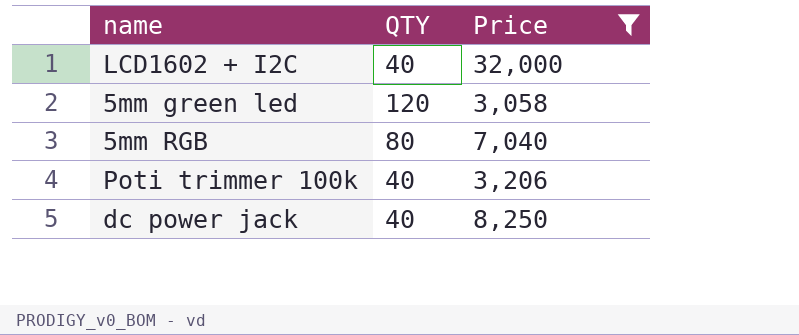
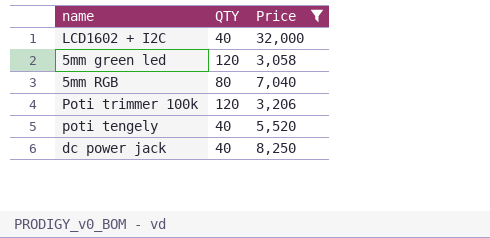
Poti trimmer 100k | QTY: 40 -> 120
row poti tengely: none -> 40 | 5,520

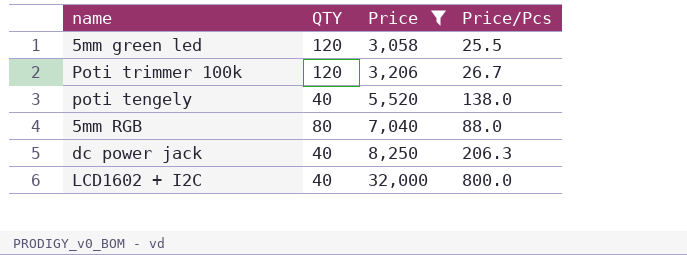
row order: none -> Price ascending
column Price/Pcs | formula: none -> [Price] / [QTY]

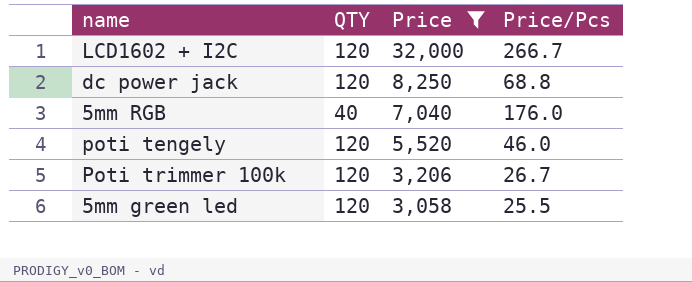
row order: Price ascending -> Price descending
LCD1602 + I2C | QTY: 40 -> 120
LCD1602 + I2C | Price/Pcs: 800.0 -> 266.7
dc power jack | QTY: 40 -> 120
dc power jack | Price/Pcs: 206.3 -> 68.8
5mm RGB | QTY: 80 -> 40
5mm RGB | Price/Pcs: 88.0 -> 176.0
poti tengely | QTY: 40 -> 120
poti tengely | Price/Pcs: 138.0 -> 46.0

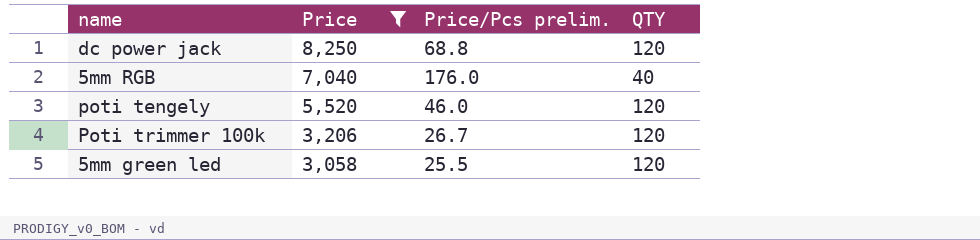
column name: Price/Pcs -> Price/Pcs prelim.
column QTY | position: 2 -> 4
row LCD1602 + I2C: 120 | 32,000 | 266.7 -> none

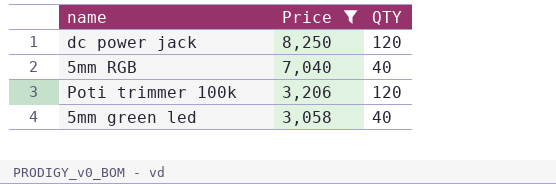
column Price/Pcs prelim. | formula: [Price] / [QTY] -> none
row poti tengely: 5,520 | 46.0 | 120 -> none
5mm green led | QTY: 120 -> 40

